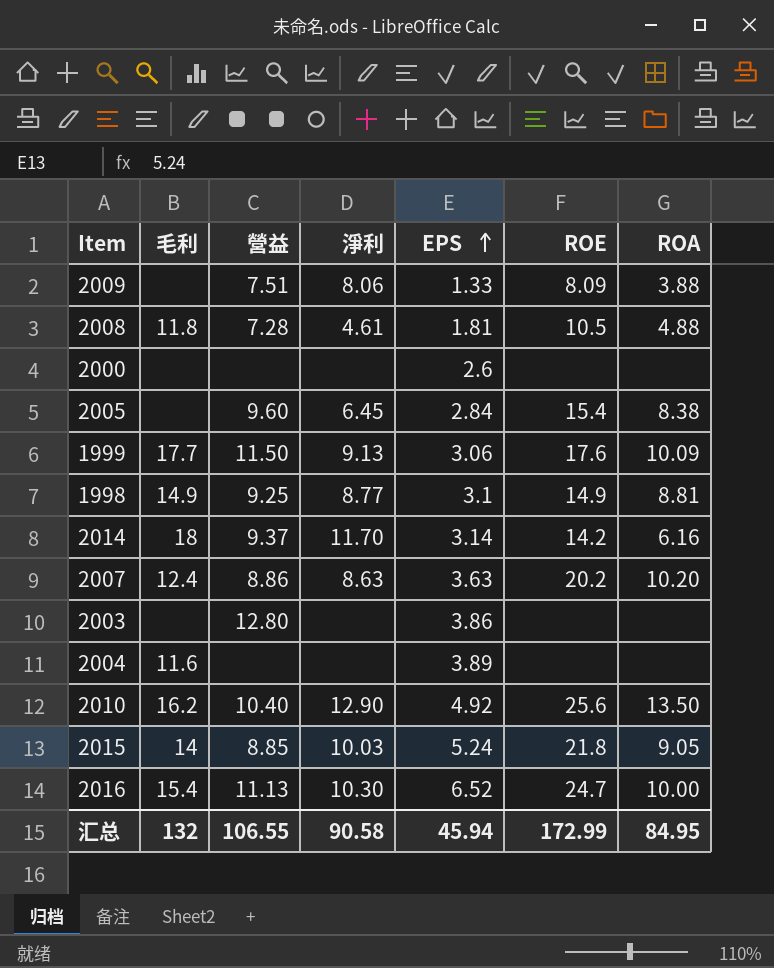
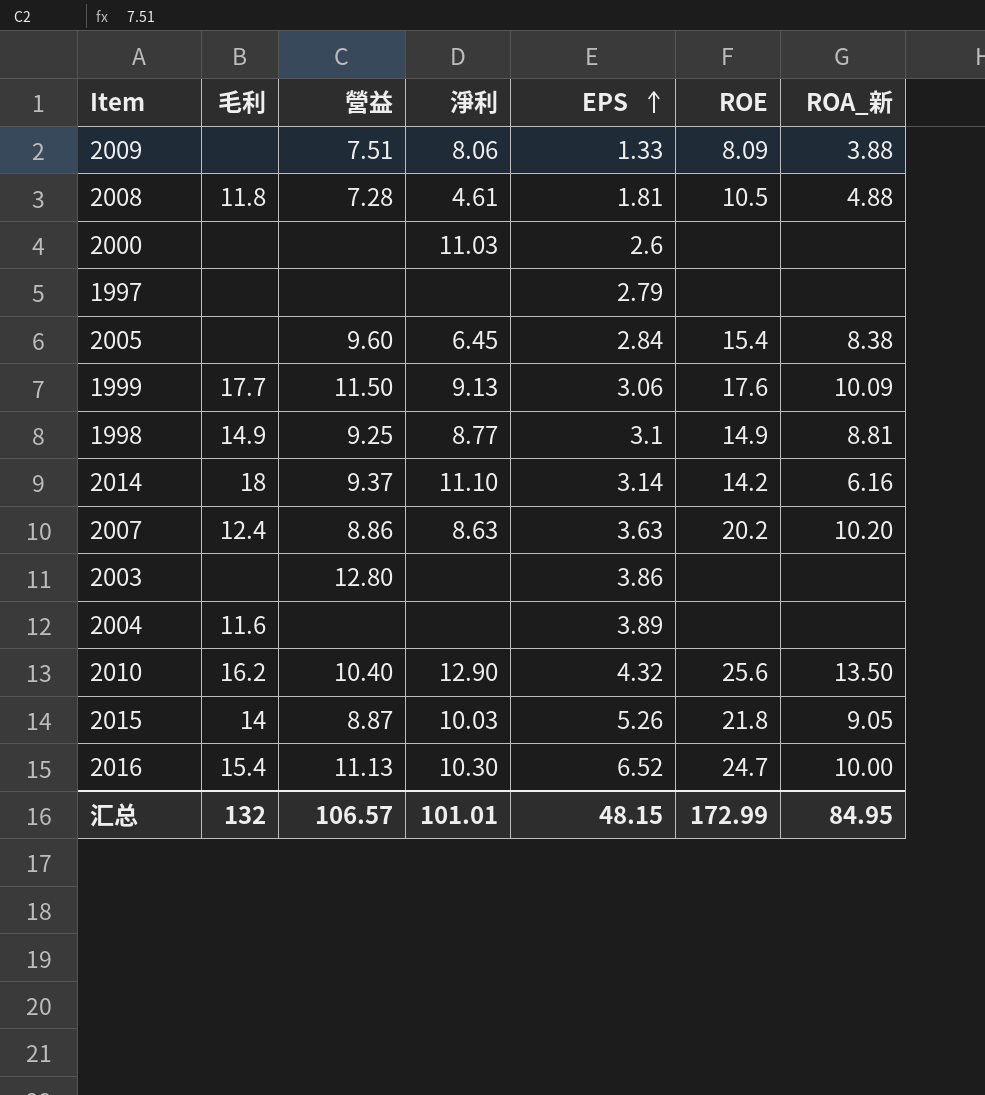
column name: ROA -> ROA_新
2000 | 淨利: none -> 11.03
row 1997: none -> none | none | none | 2.79 | none | none
2014 | 淨利: 11.70 -> 11.10
2010 | EPS: 4.92 -> 4.32
2015 | 營益: 8.85 -> 8.87
2015 | EPS: 5.24 -> 5.26
汇总 | 營益: 106.55 -> 106.57
汇总 | 淨利: 90.58 -> 101.01
汇总 | EPS: 45.94 -> 48.15

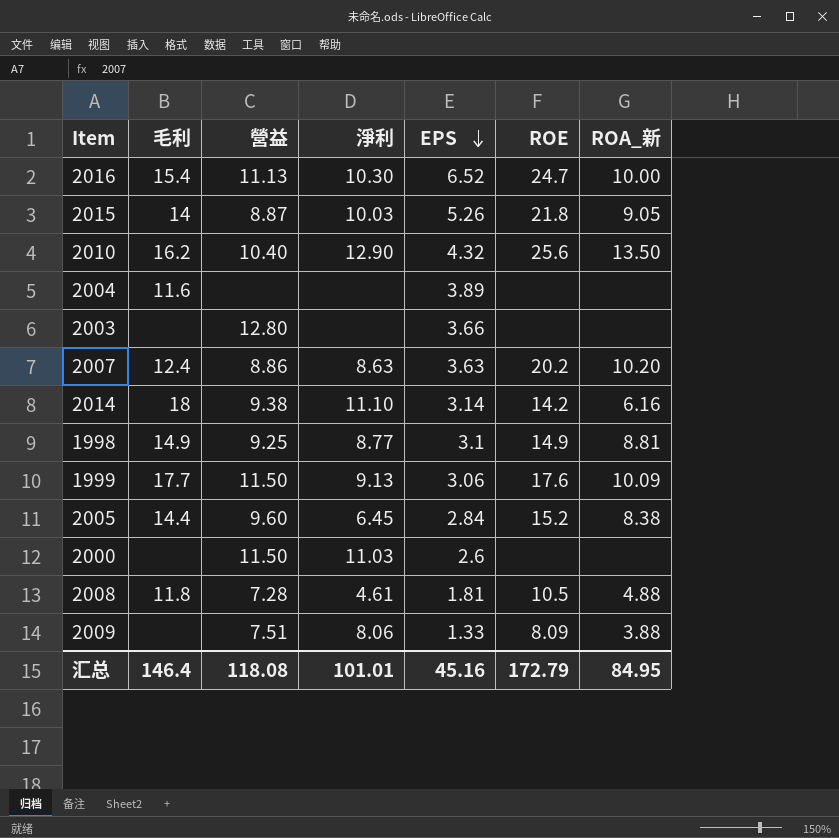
row order: EPS ascending -> EPS descending
row 1997: none | none | none | 2.79 | none | none -> none
2003 | EPS: 3.86 -> 3.66
2014 | 營益: 9.37 -> 9.38
2005 | 毛利: none -> 14.4
2005 | ROE: 15.4 -> 15.2
2000 | 營益: none -> 11.50
汇总 | 毛利: 132 -> 146.4
汇总 | 營益: 106.57 -> 118.08
汇总 | EPS: 48.15 -> 45.16
汇总 | ROE: 172.99 -> 172.79

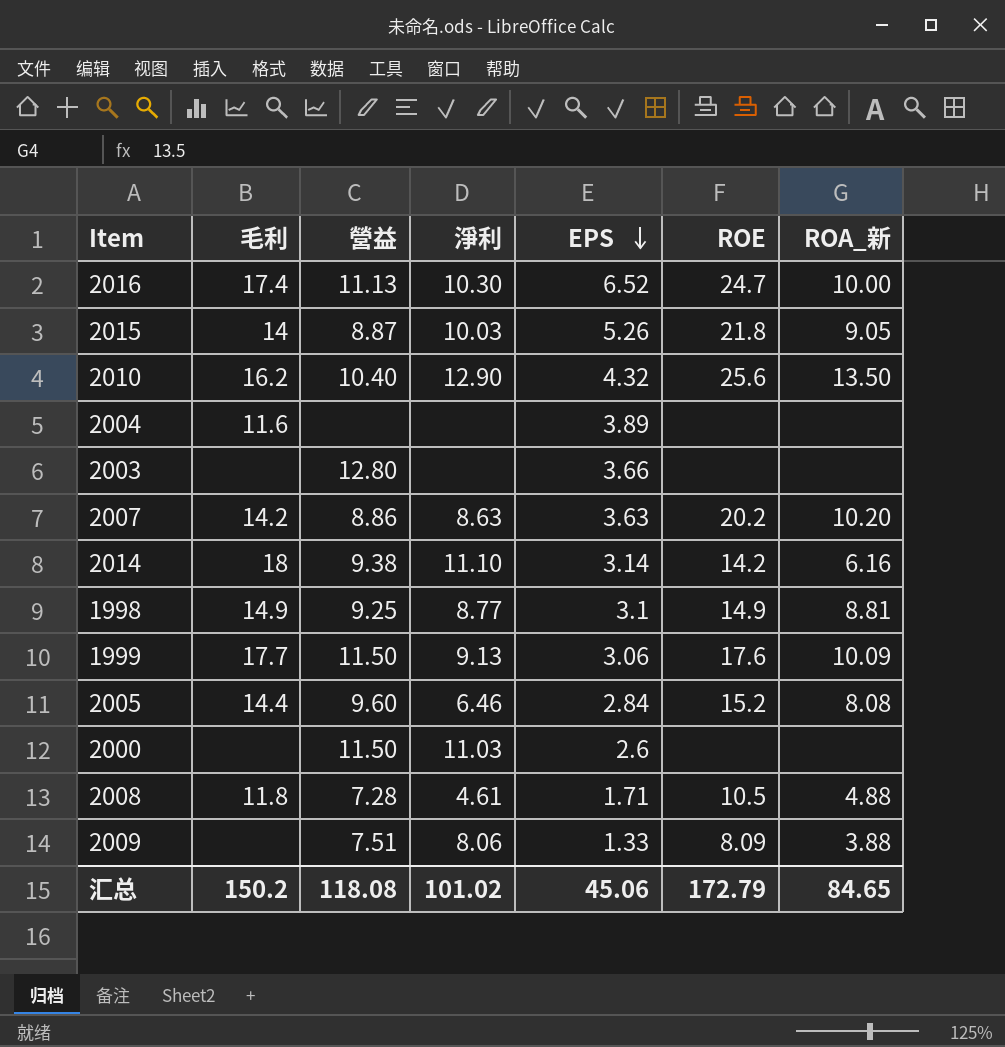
2016 | 毛利: 15.4 -> 17.4
2007 | 毛利: 12.4 -> 14.2
2005 | 淨利: 6.45 -> 6.46
2005 | ROA_新: 8.38 -> 8.08
2008 | EPS: 1.81 -> 1.71
汇总 | 毛利: 146.4 -> 150.2
汇总 | 淨利: 101.01 -> 101.02
汇总 | EPS: 45.16 -> 45.06
汇总 | ROA_新: 84.95 -> 84.65

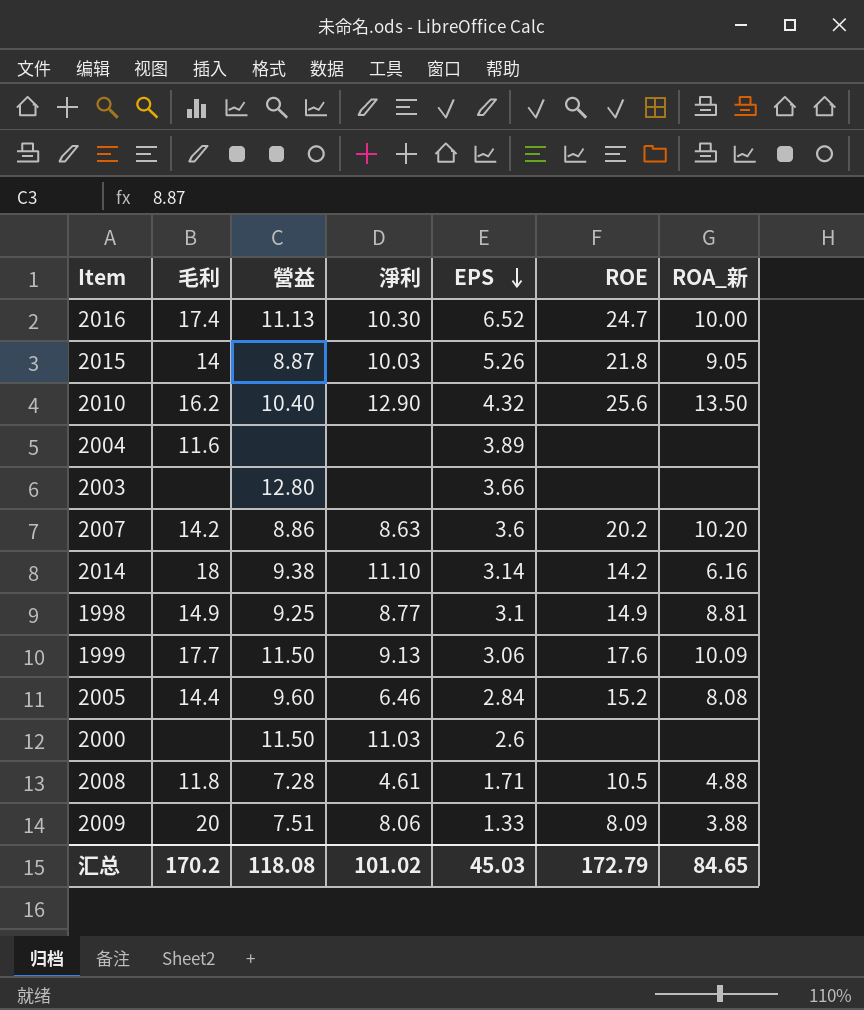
2007 | EPS: 3.63 -> 3.6
2009 | 毛利: none -> 20
汇总 | 毛利: 150.2 -> 170.2
汇总 | EPS: 45.06 -> 45.03

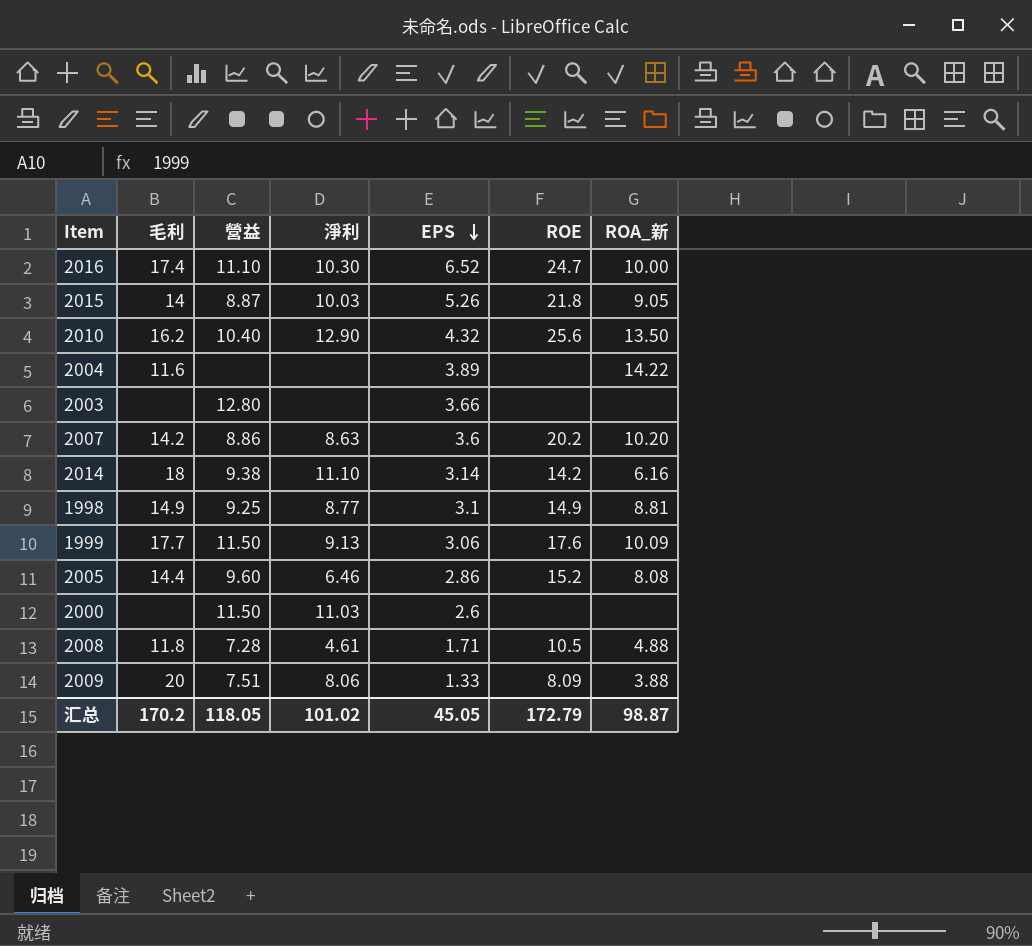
2016 | 營益: 11.13 -> 11.10
2004 | ROA_新: none -> 14.22
2005 | EPS: 2.84 -> 2.86
汇总 | 營益: 118.08 -> 118.05
汇总 | EPS: 45.03 -> 45.05
汇总 | ROA_新: 84.65 -> 98.87

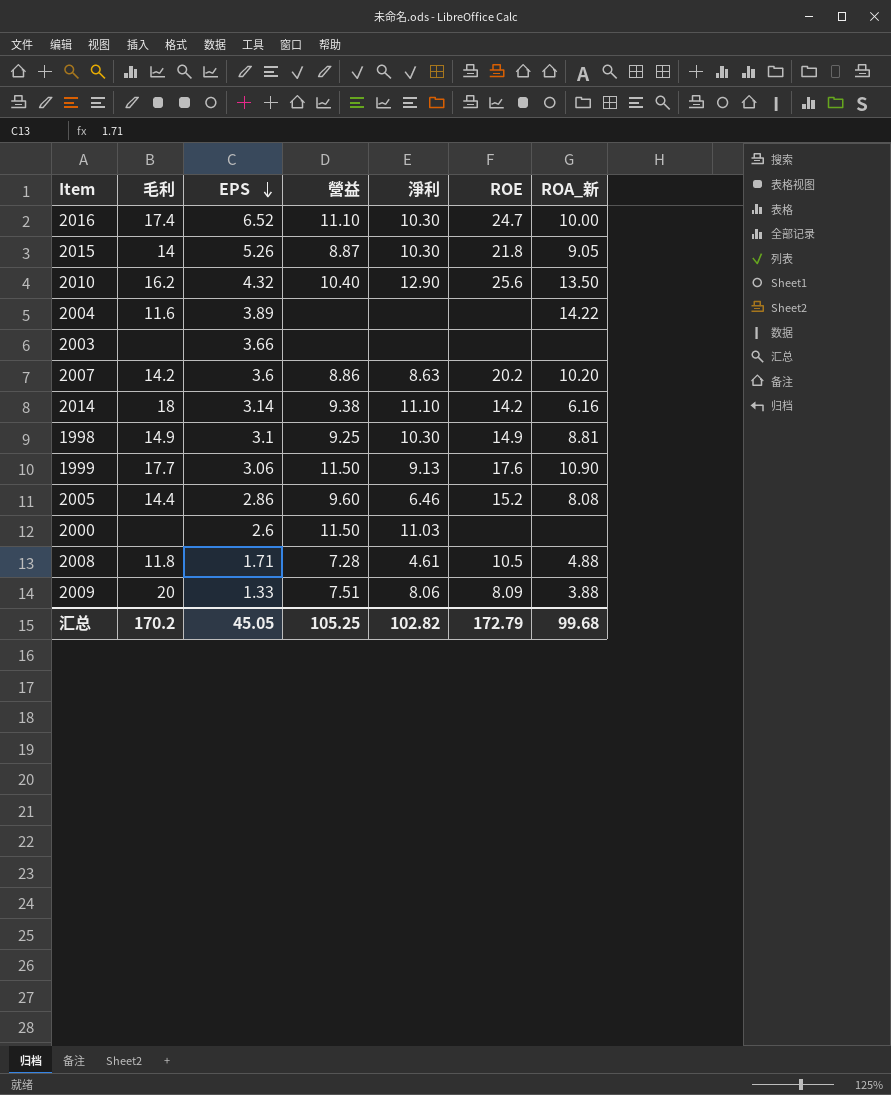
column EPS | position: 5 -> 3
2015 | 淨利: 10.03 -> 10.30
2003 | 營益: 12.80 -> none
1998 | 淨利: 8.77 -> 10.30
1999 | ROA_新: 10.09 -> 10.90
汇总 | 營益: 118.05 -> 105.25
汇总 | 淨利: 101.02 -> 102.82
汇总 | ROA_新: 98.87 -> 99.68

